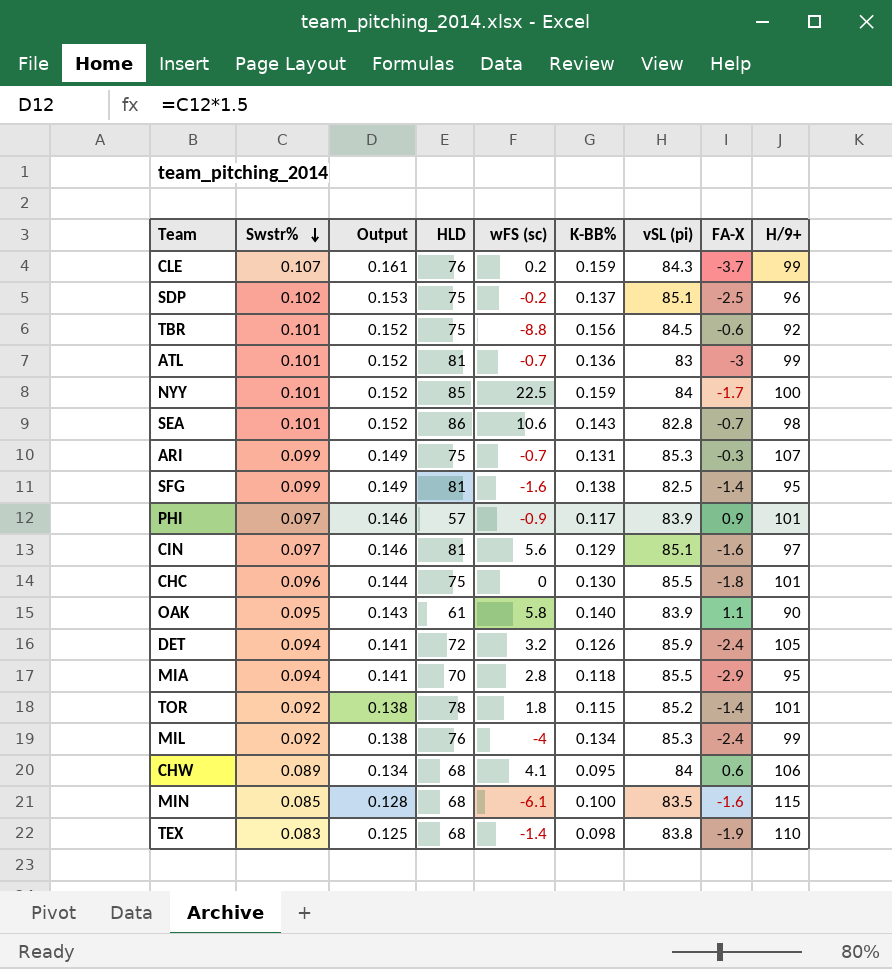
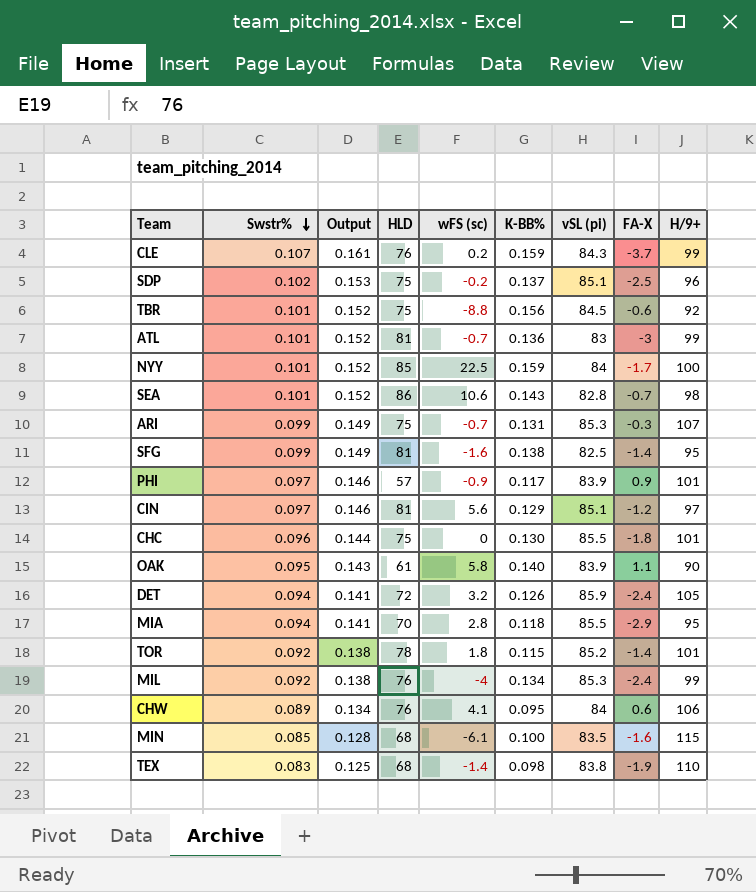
CIN | FA-X: -1.6 -> -1.2
CHW | HLD: 68 -> 76

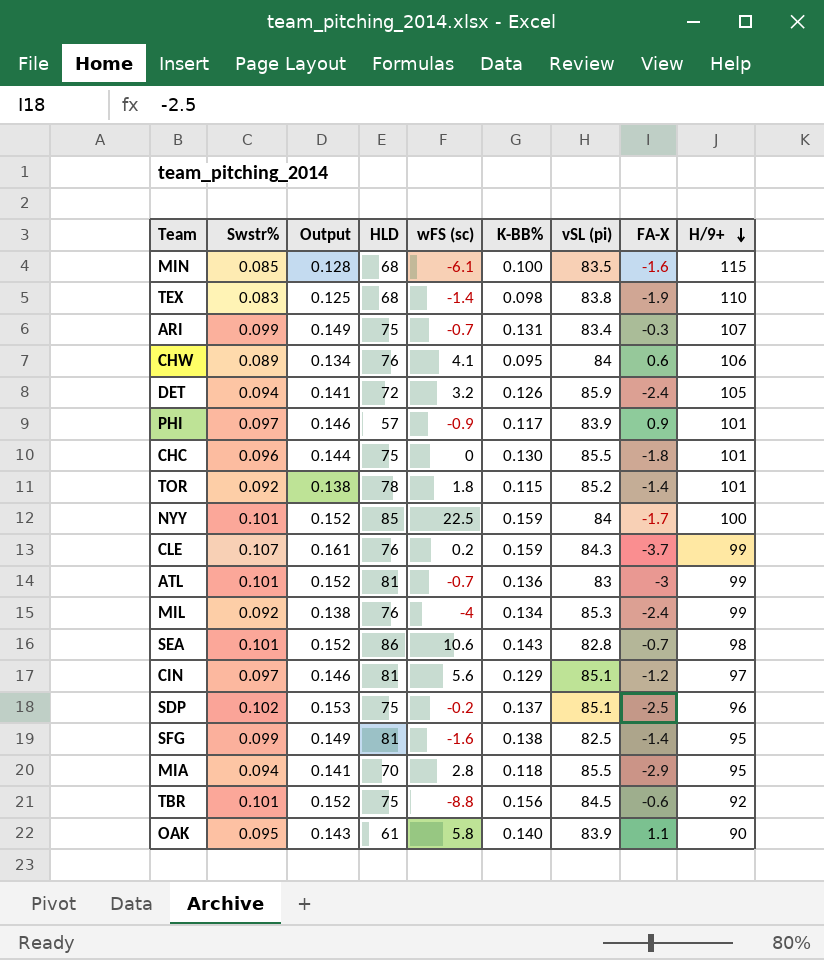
row order: Swstr% descending -> H/9+ descending
ARI | vSL (pi): 85.3 -> 83.4

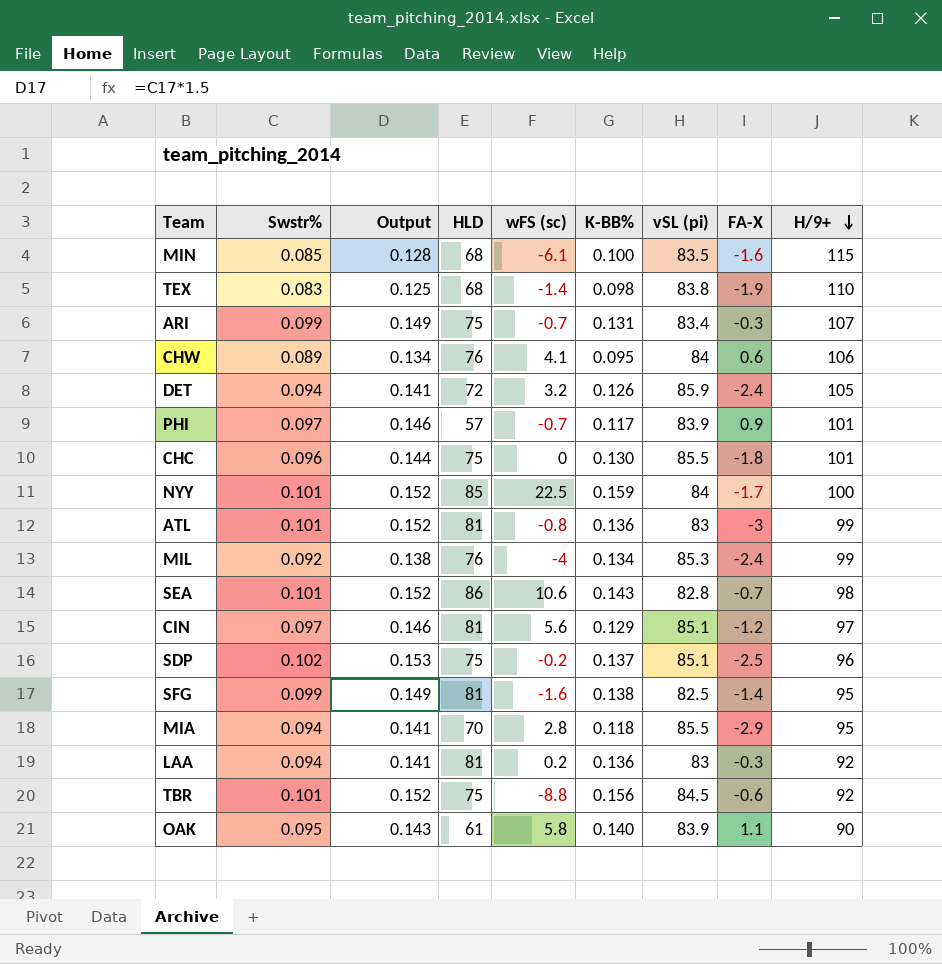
row TOR: 0.092 | 0.138 | 78 | 1.8 | 0.115 | 85.2 | -1.4 | 101 -> none
row CLE: 0.107 | 0.161 | 76 | 0.2 | 0.159 | 84.3 | -3.7 | 99 -> none
PHI | wFS (sc): -0.9 -> -0.7
ATL | wFS (sc): -0.7 -> -0.8
row LAA: none -> 0.094 | 0.141 | 81 | 0.2 | 0.136 | 83 | -0.3 | 92

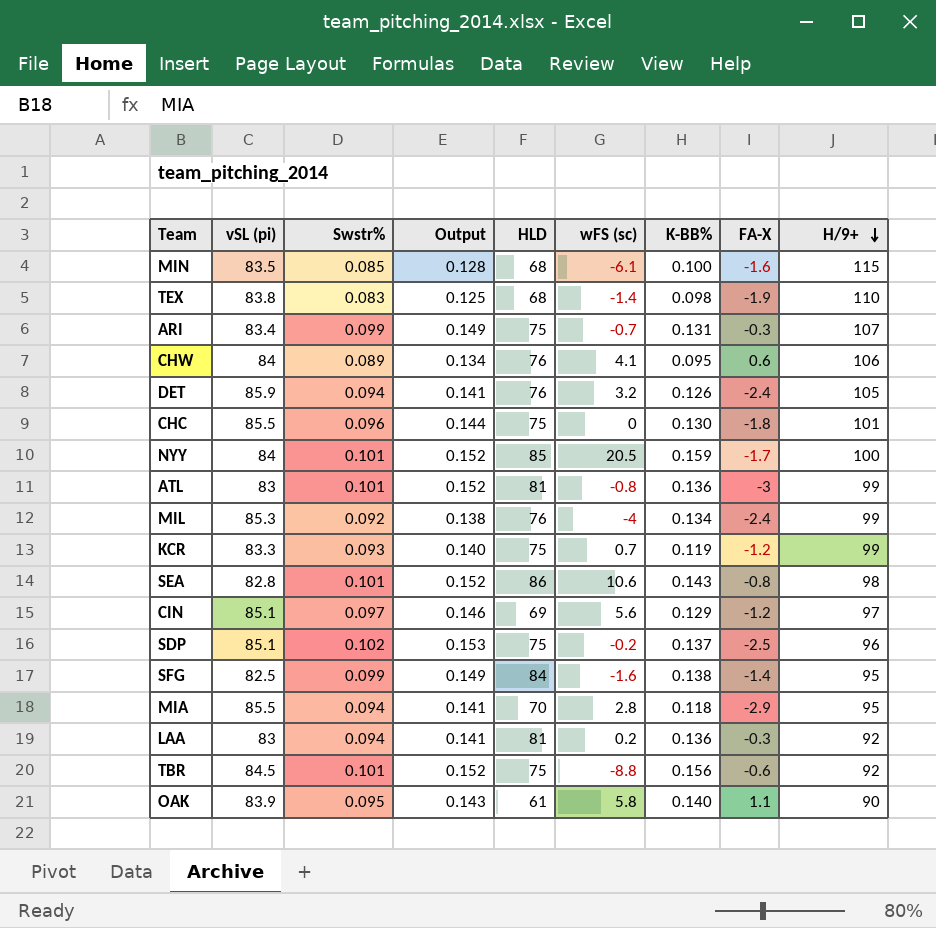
column vSL (pi) | position: 7 -> 2
row PHI: 0.097 | 0.146 | 57 | -0.7 | 0.117 | 83.9 | 0.9 | 101 -> none
DET | HLD: 72 -> 76
NYY | wFS (sc): 22.5 -> 20.5
row KCR: none -> 83.3 | 0.093 | 0.140 | 75 | 0.7 | 0.119 | -1.2 | 99
SEA | FA-X: -0.7 -> -0.8
CIN | HLD: 81 -> 69
SFG | HLD: 81 -> 84

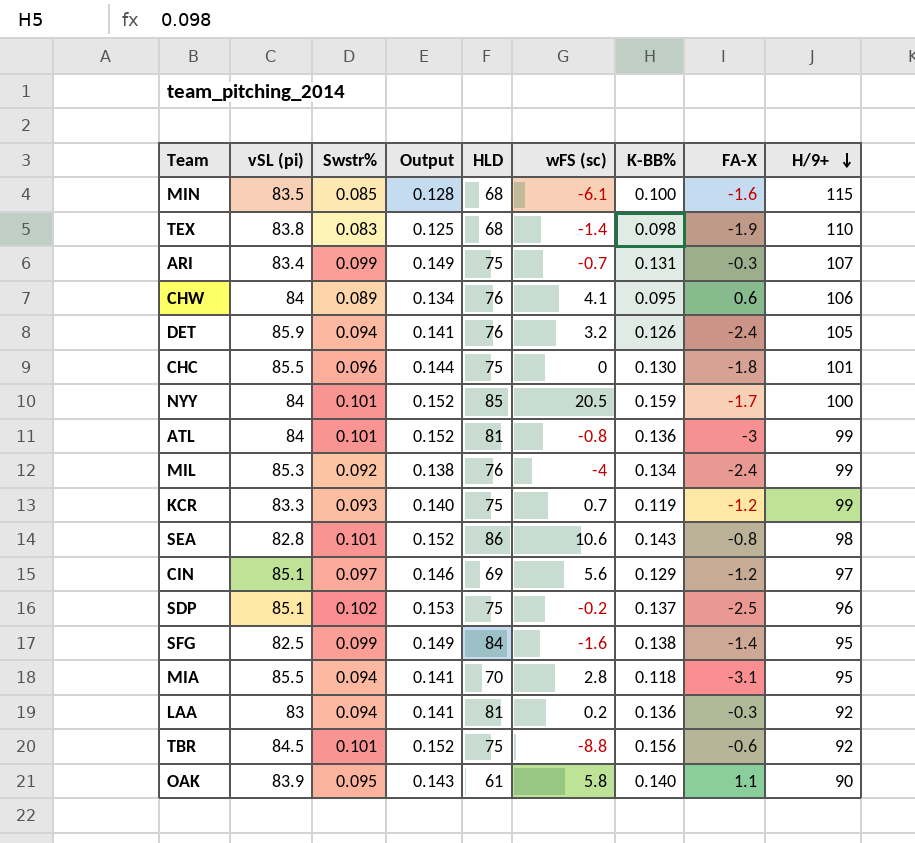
ATL | vSL (pi): 83 -> 84
MIA | FA-X: -2.9 -> -3.1

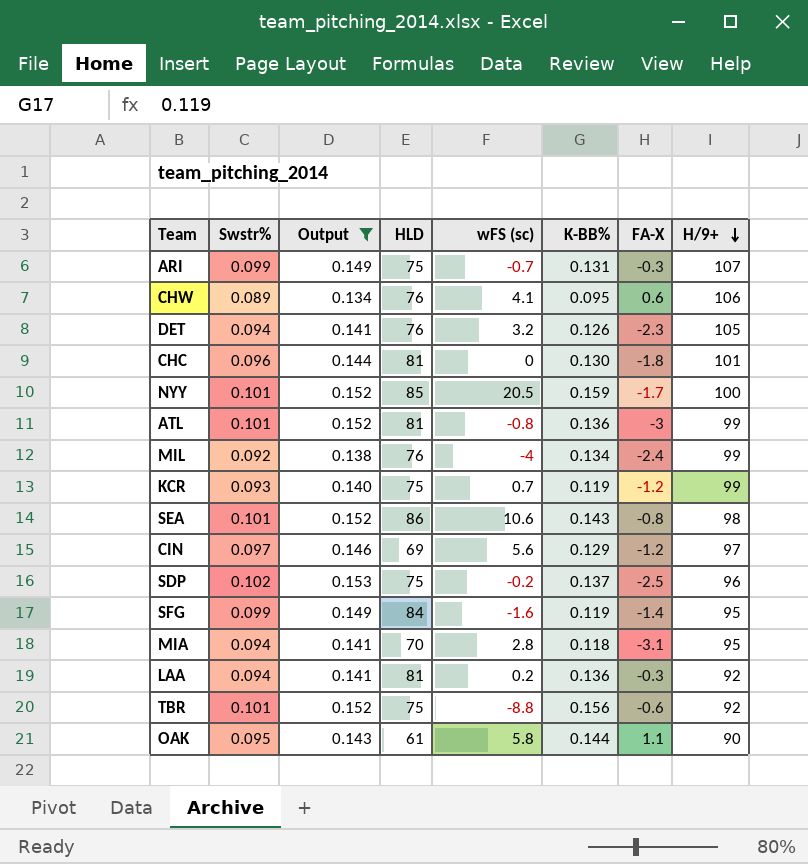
filter: none -> Output >= 0.134
column vSL (pi) | position: 2 -> none
DET | FA-X: -2.4 -> -2.3
CHC | HLD: 75 -> 81
SFG | K-BB%: 0.138 -> 0.119
OAK | K-BB%: 0.140 -> 0.144

